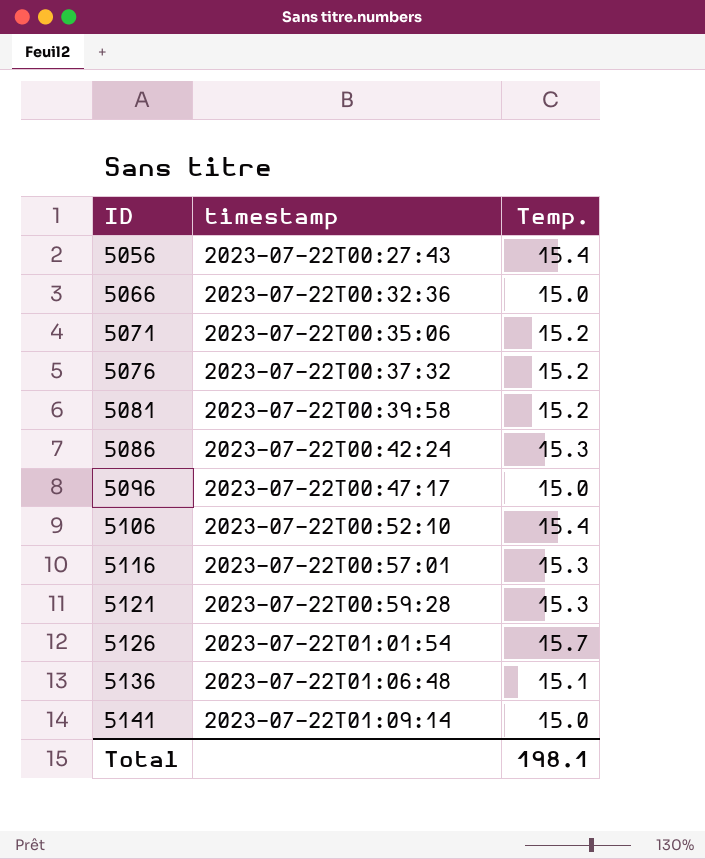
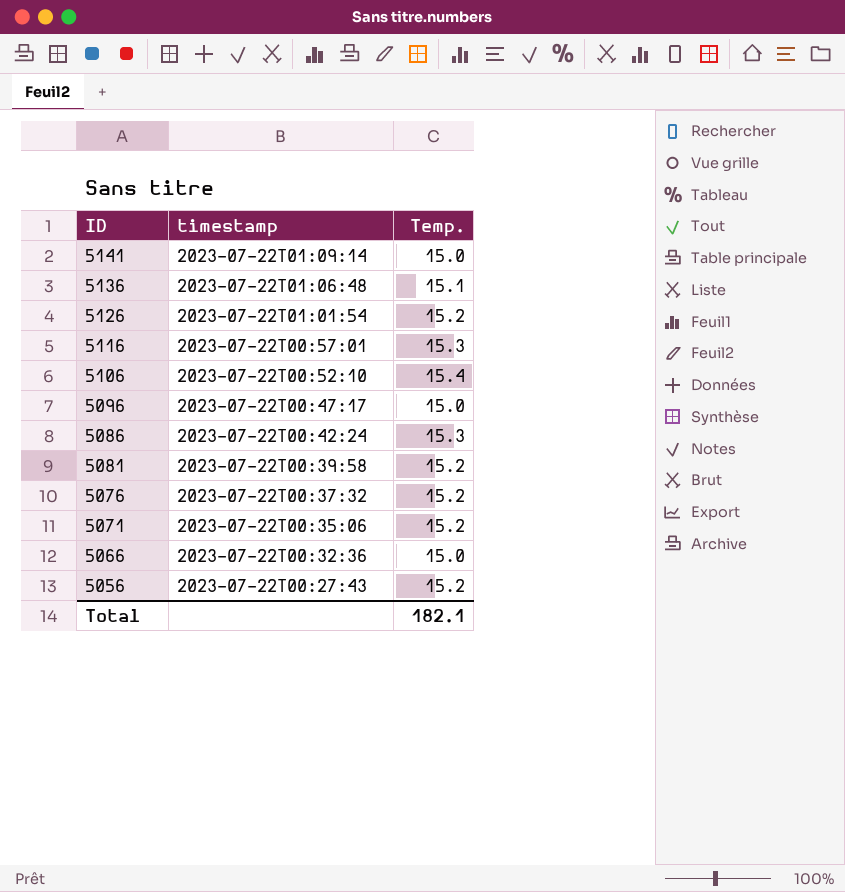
row order: ID ascending -> ID descending
row 5121: 2023-07-22T00:59:28 | 15.3 -> none
5126 | Temp.: 15.7 -> 15.2
5056 | Temp.: 15.4 -> 15.2
Total | Temp.: 198.1 -> 182.1

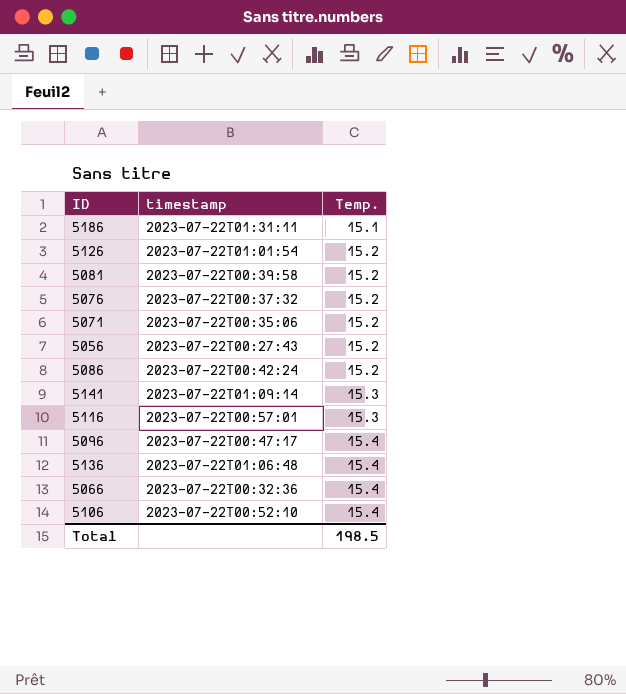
row order: ID descending -> Temp. ascending
row 5186: none -> 2023-07-22T01:31:11 | 15.1
5086 | Temp.: 15.3 -> 15.2
5141 | Temp.: 15.0 -> 15.3
5096 | Temp.: 15.0 -> 15.4
5136 | Temp.: 15.1 -> 15.4
5066 | Temp.: 15.0 -> 15.4
Total | Temp.: 182.1 -> 198.5

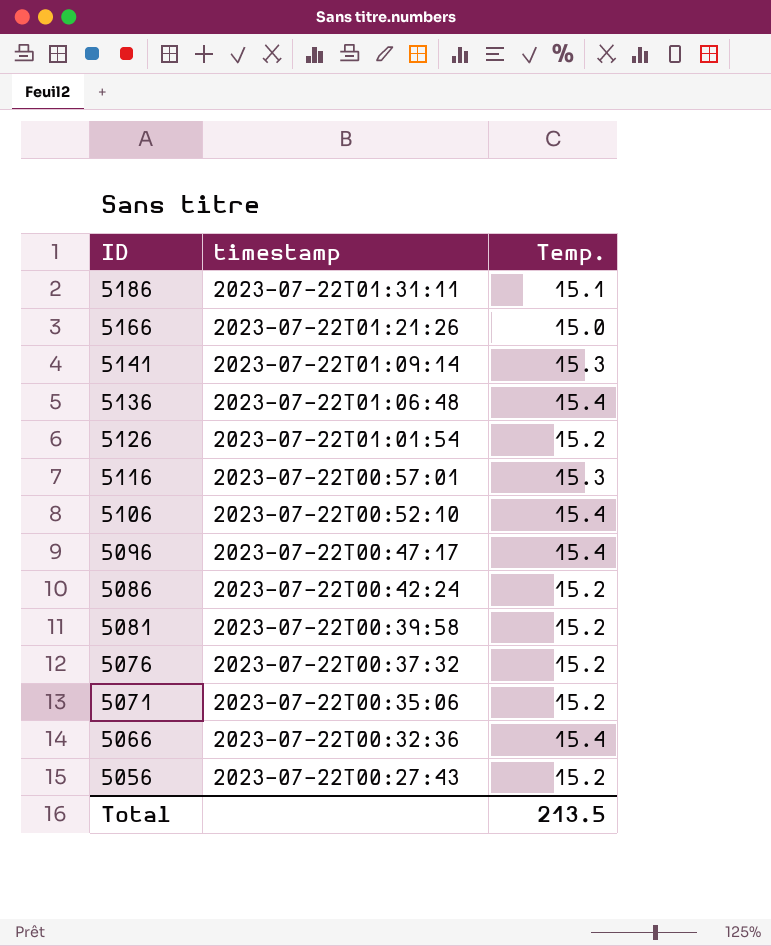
row order: Temp. ascending -> ID descending
row 5166: none -> 2023-07-22T01:21:26 | 15.0
Total | Temp.: 198.5 -> 213.5

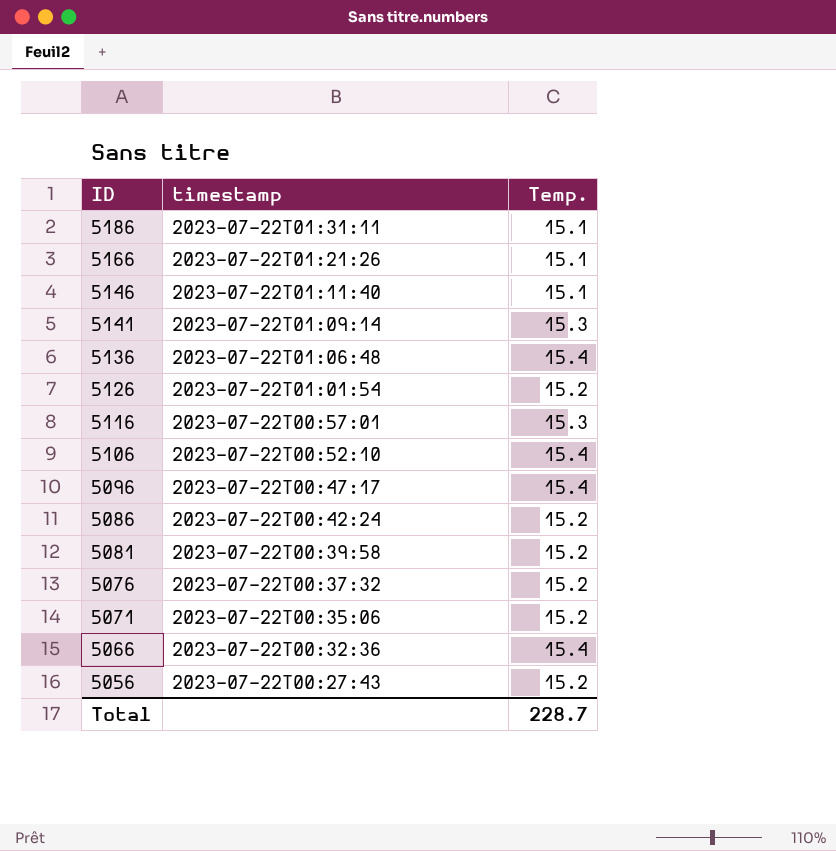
5166 | Temp.: 15.0 -> 15.1
row 5146: none -> 2023-07-22T01:11:40 | 15.1
Total | Temp.: 213.5 -> 228.7

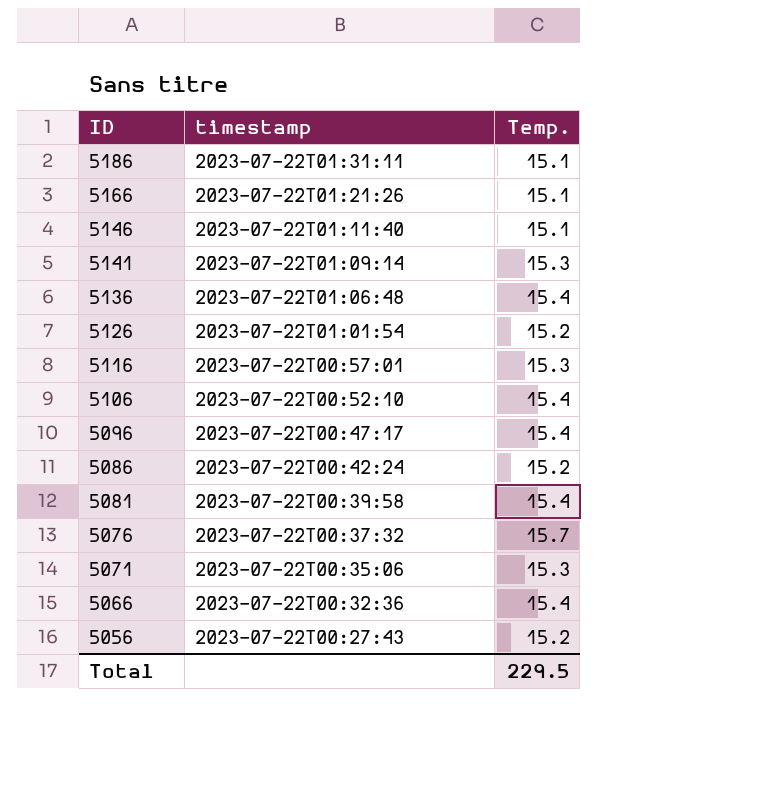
5081 | Temp.: 15.2 -> 15.4
5076 | Temp.: 15.2 -> 15.7
5071 | Temp.: 15.2 -> 15.3
Total | Temp.: 228.7 -> 229.5

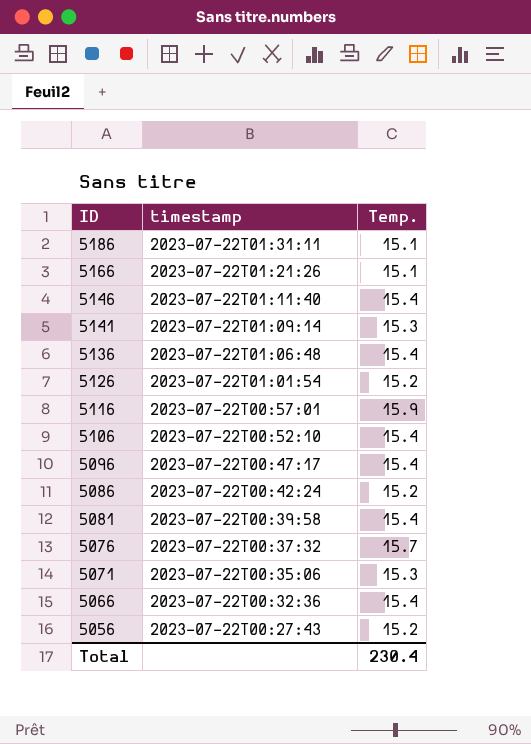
5146 | Temp.: 15.1 -> 15.4
5116 | Temp.: 15.3 -> 15.9
Total | Temp.: 229.5 -> 230.4

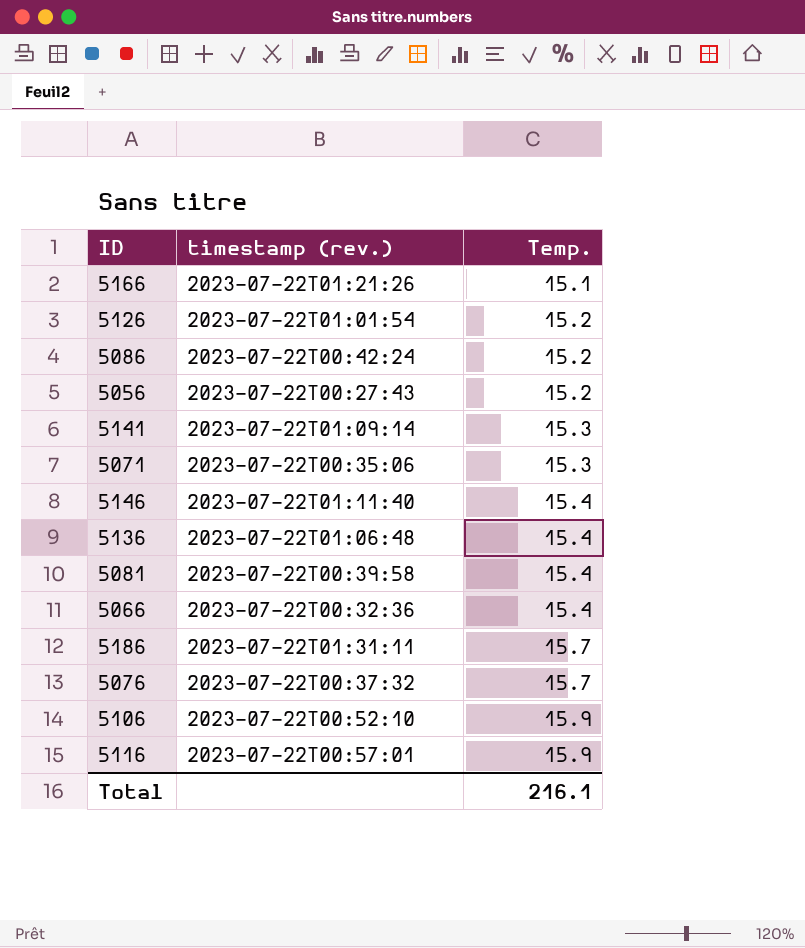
row order: ID descending -> Temp. ascending
column name: timestamp -> timestamp (rev.)
row 5096: 2023-07-22T00:47:17 | 15.4 -> none
5186 | Temp.: 15.1 -> 15.7
5106 | Temp.: 15.4 -> 15.9
Total | Temp.: 230.4 -> 216.1

